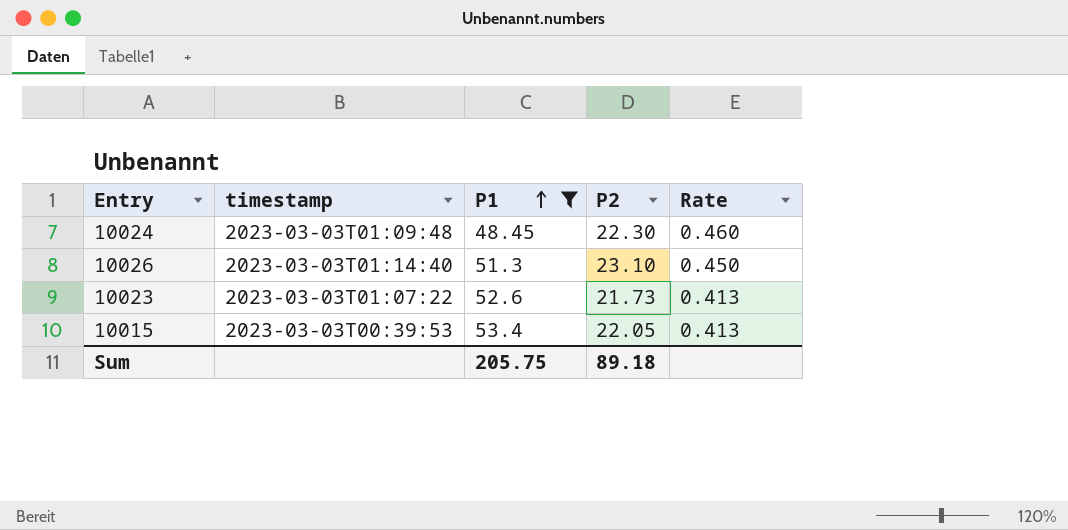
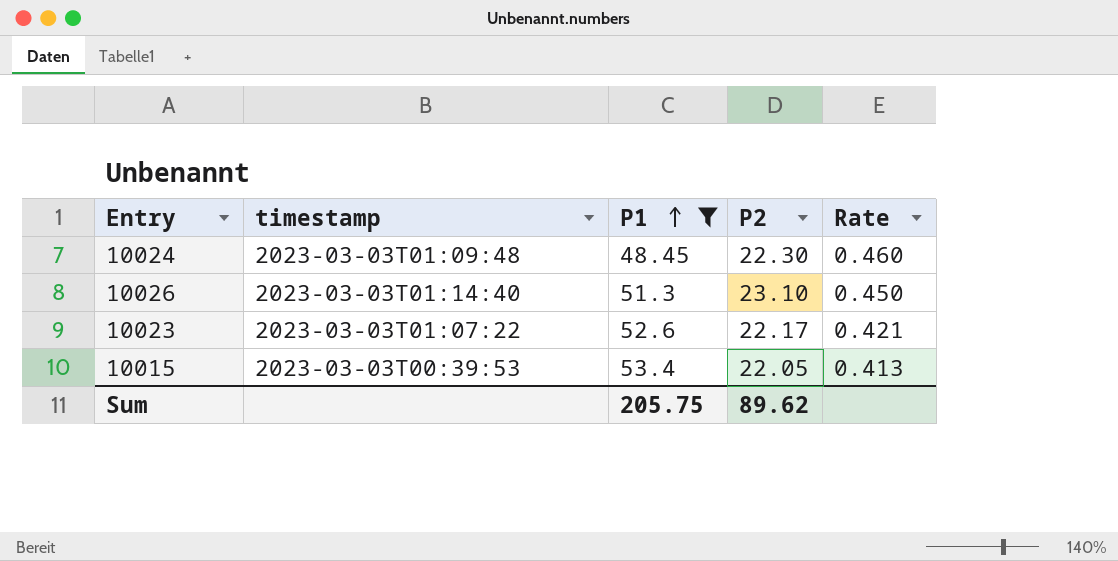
10023 | P2: 21.73 -> 22.17
10023 | Rate: 0.413 -> 0.421
Sum | P2: 89.18 -> 89.62

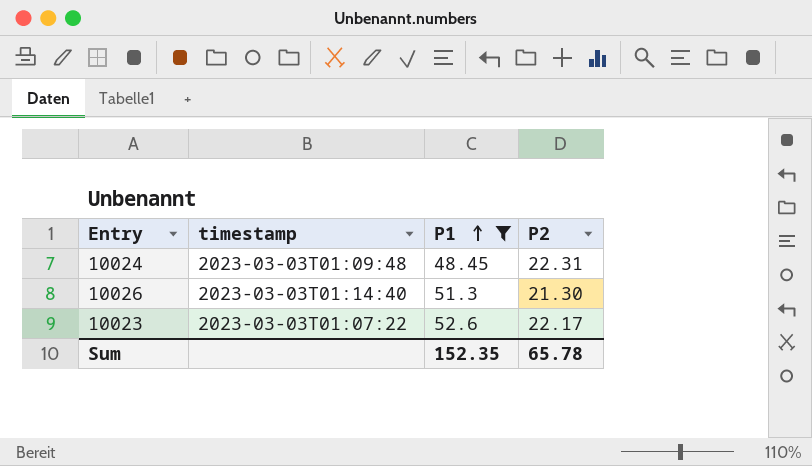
column Rate | formula: [P2] / [P1] -> none
row 10015: 2023-03-03T00:39:53 | 53.4 | 22.05 | 0.413 -> none
10024 | P2: 22.30 -> 22.31
10026 | P2: 23.10 -> 21.30
Sum | P1: 205.75 -> 152.35
Sum | P2: 89.62 -> 65.78

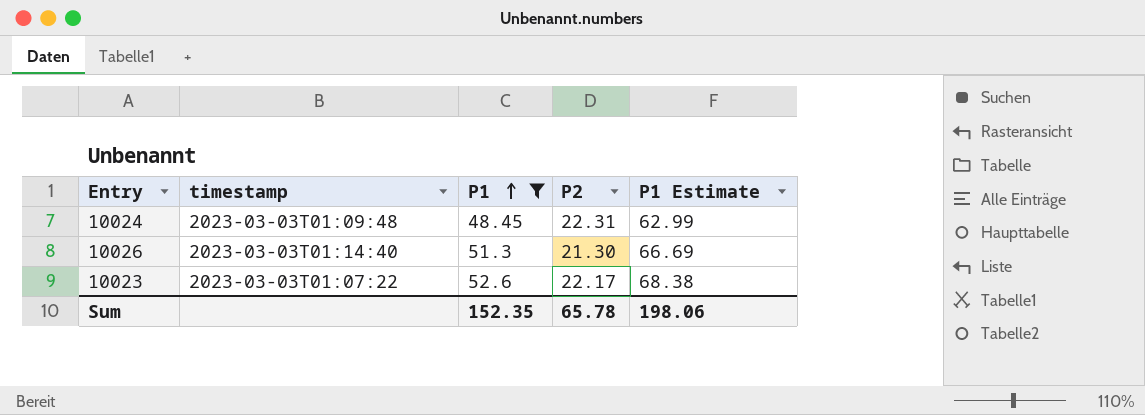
column P1 Estimate | formula: none -> [P1] * 1.3

